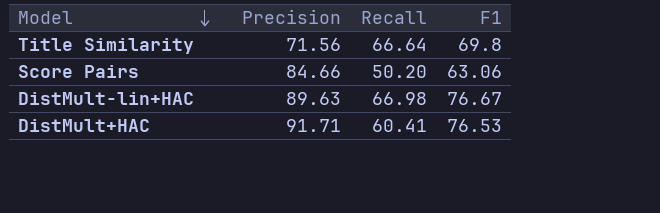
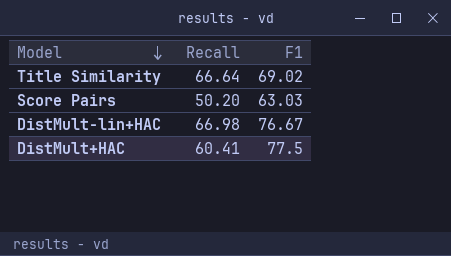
column Precision | position: 2 -> none
Title Similarity | F1: 69.8 -> 69.02
Score Pairs | F1: 63.06 -> 63.03
DistMult+HAC | F1: 76.53 -> 77.5

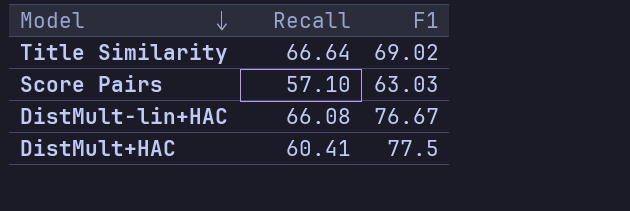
Score Pairs | Recall: 50.20 -> 57.10
DistMult-lin+HAC | Recall: 66.98 -> 66.08

